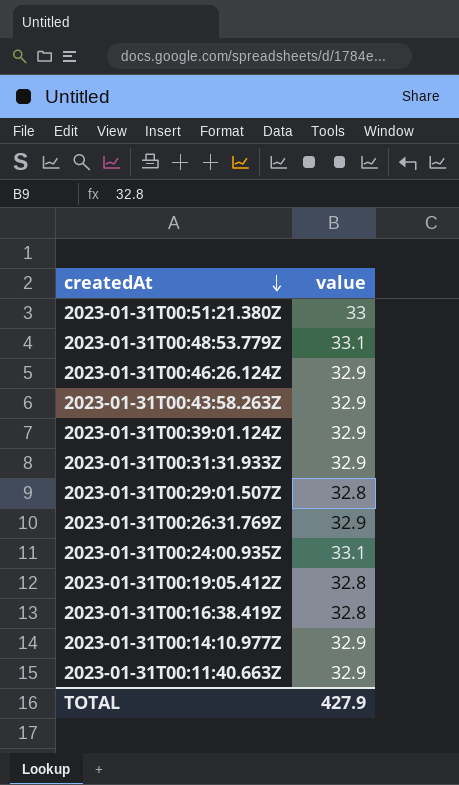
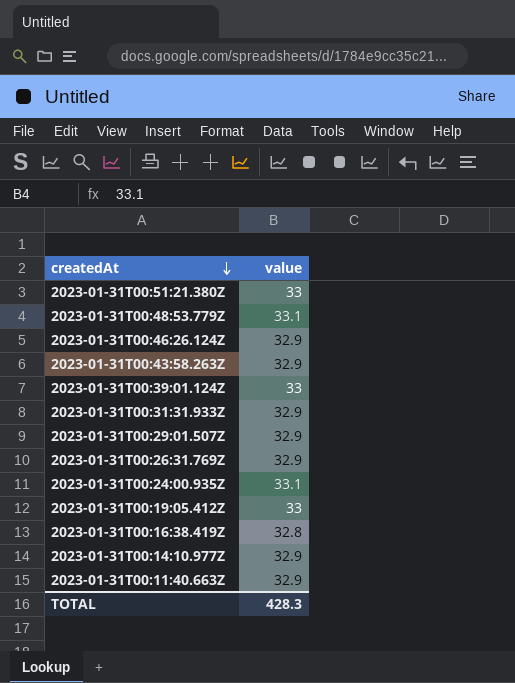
2023-01-31T00:39:01.124Z | value: 32.9 -> 33
2023-01-31T00:29:01.507Z | value: 32.8 -> 32.9
2023-01-31T00:19:05.412Z | value: 32.8 -> 33
TOTAL | value: 427.9 -> 428.3

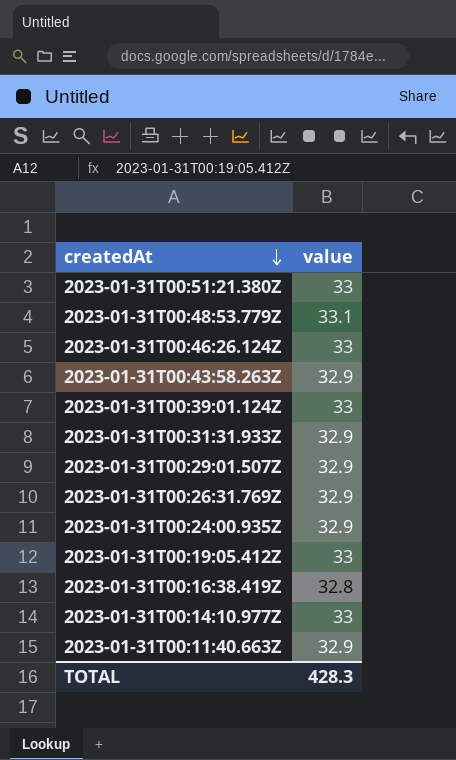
2023-01-31T00:46:26.124Z | value: 32.9 -> 33
2023-01-31T00:24:00.935Z | value: 33.1 -> 32.9
2023-01-31T00:14:10.977Z | value: 32.9 -> 33

